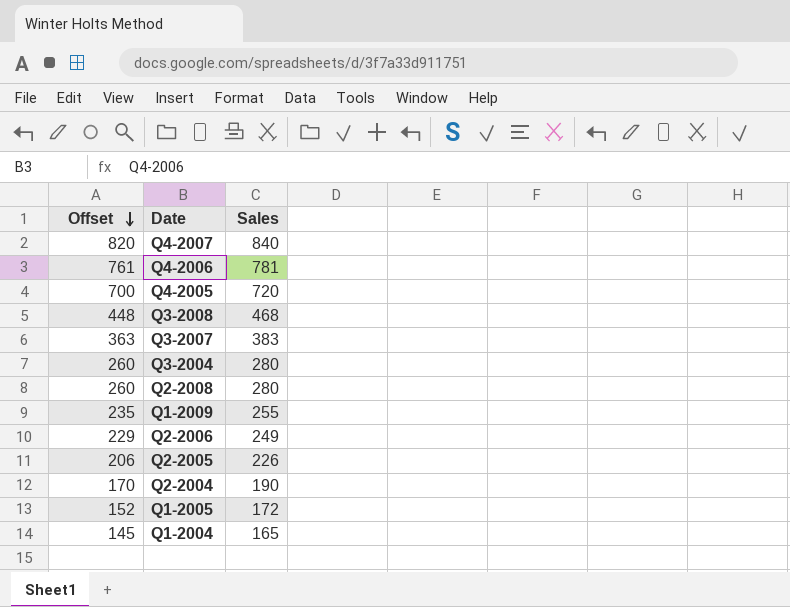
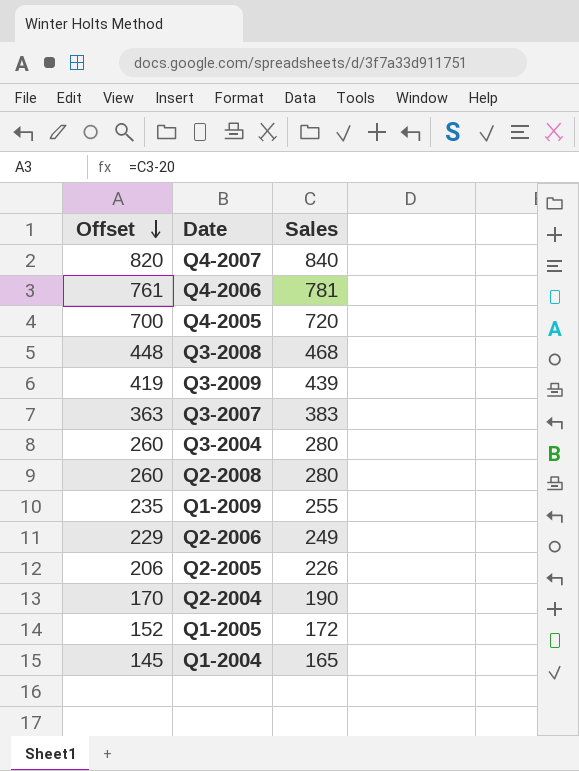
row Q3-2009: none -> 419 | 439

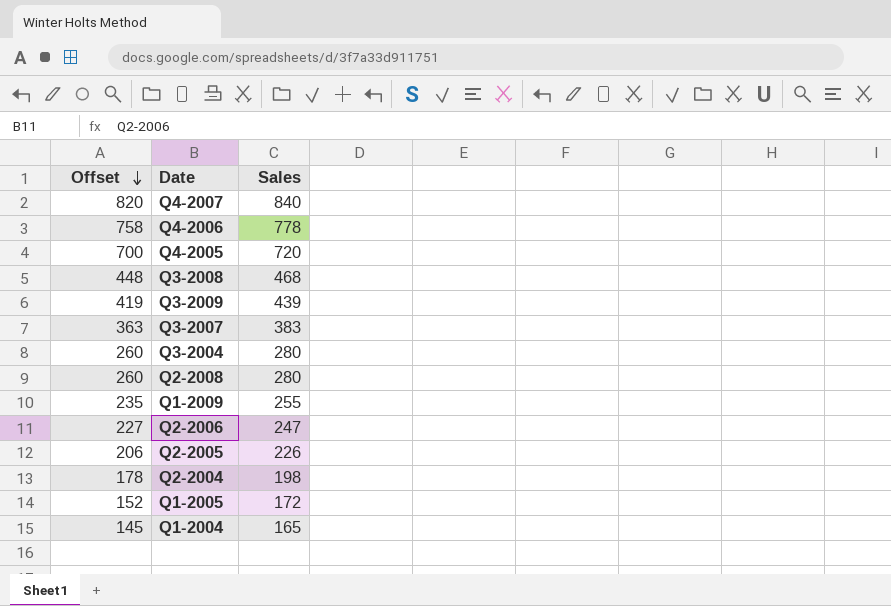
Q4-2006 | Offset: 761 -> 758
Q4-2006 | Sales: 781 -> 778
Q2-2006 | Offset: 229 -> 227
Q2-2006 | Sales: 249 -> 247
Q2-2004 | Offset: 170 -> 178
Q2-2004 | Sales: 190 -> 198

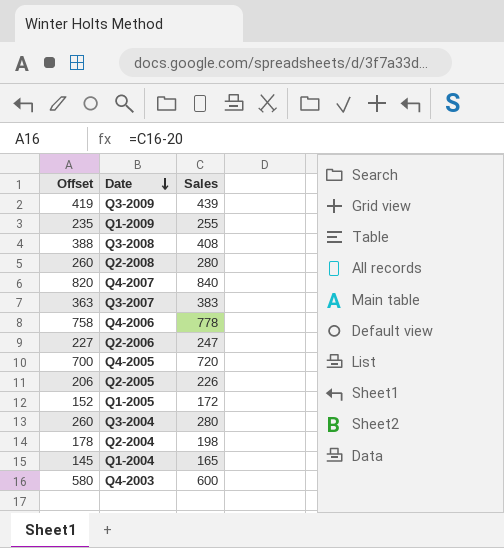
row order: Offset descending -> Date descending
Q3-2008 | Offset: 448 -> 388
Q3-2008 | Sales: 468 -> 408
row Q4-2003: none -> 580 | 600

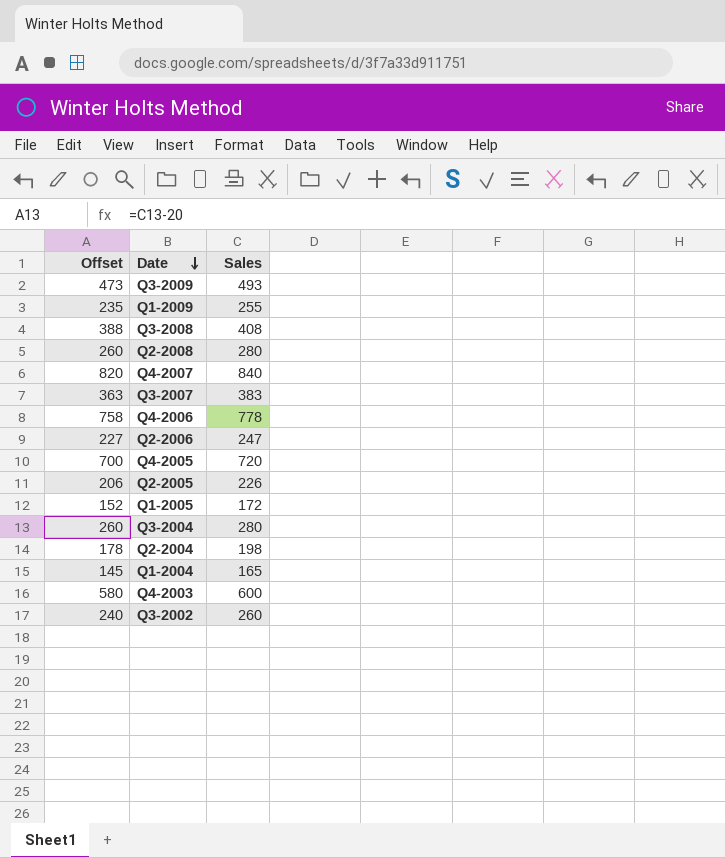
Q3-2009 | Offset: 419 -> 473
Q3-2009 | Sales: 439 -> 493
row Q3-2002: none -> 240 | 260

